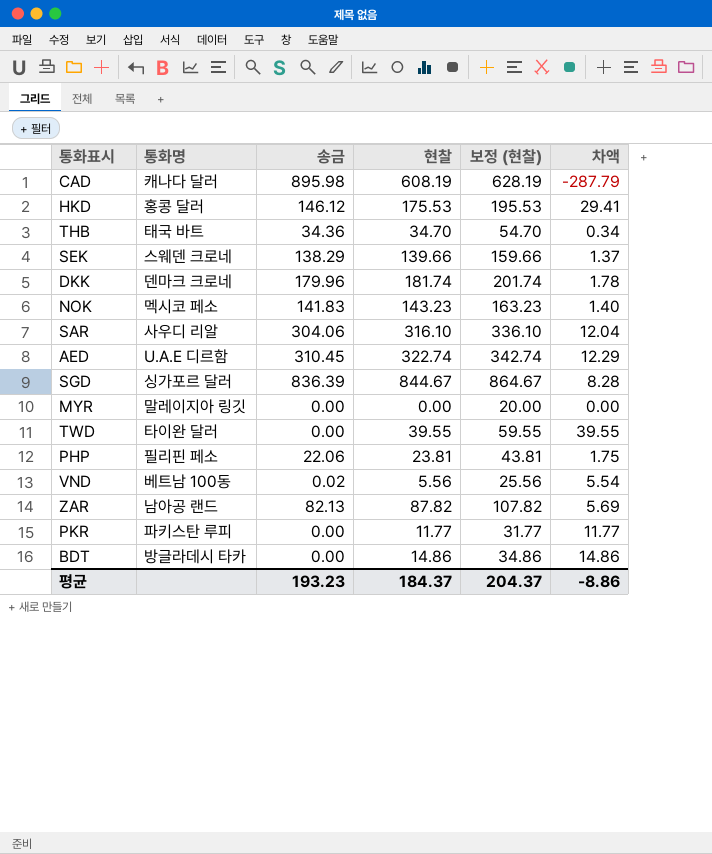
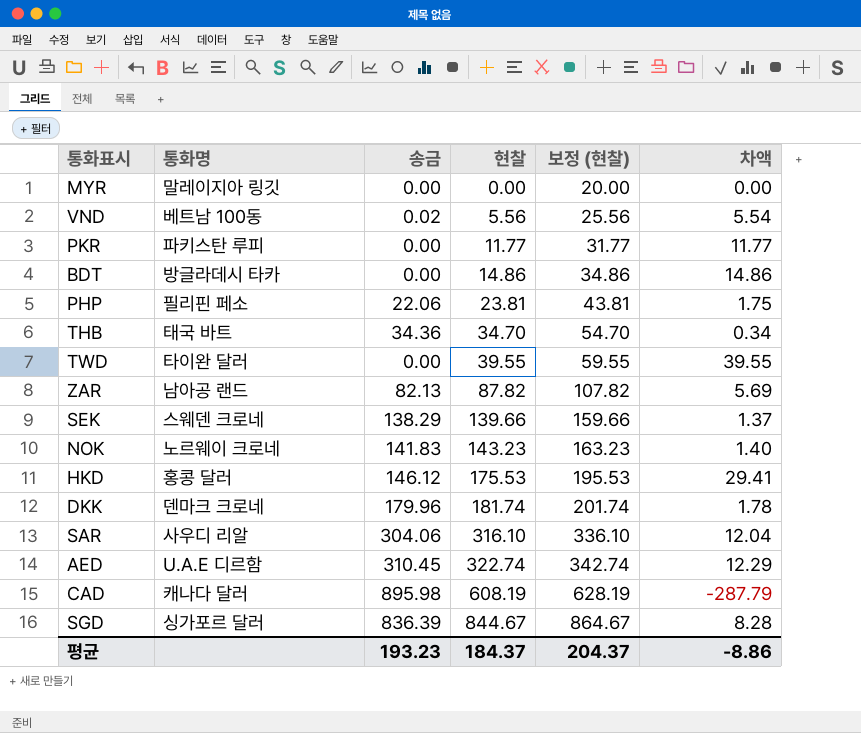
row order: none -> 현찰 ascending
NOK | 통화명: 멕시코 페소 -> 노르웨이 크로네

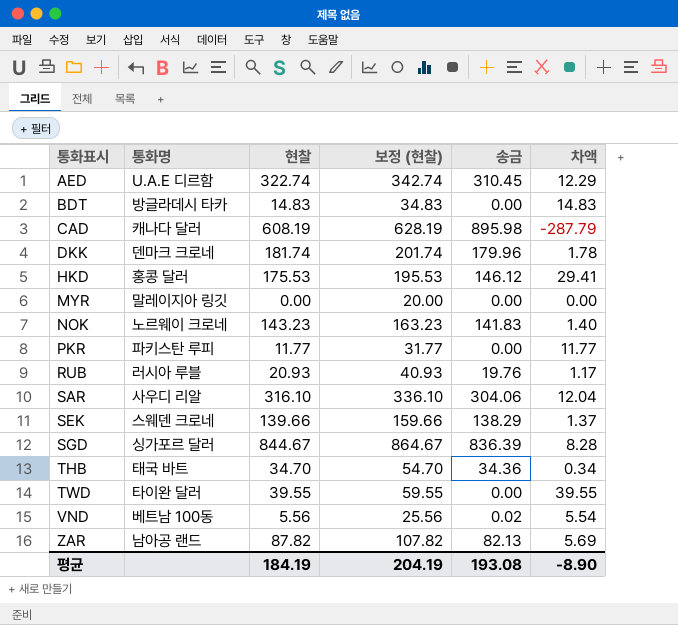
row order: 현찰 ascending -> 통화표시 ascending
column 송금 | position: 3 -> 5
row PHP: 필리핀 페소 | 22.06 | 23.81 | 43.81 | 1.75 -> none
BDT | 현찰: 14.86 -> 14.83
BDT | 보정 (현찰): 34.86 -> 34.83
BDT | 차액: 14.86 -> 14.83
row RUB: none -> 러시아 루블 | 20.93 | 40.93 | 19.76 | 1.17
평균 | 현찰: 184.37 -> 184.19
평균 | 보정 (현찰): 204.37 -> 204.19
평균 | 송금: 193.23 -> 193.08
평균 | 차액: -8.86 -> -8.90

